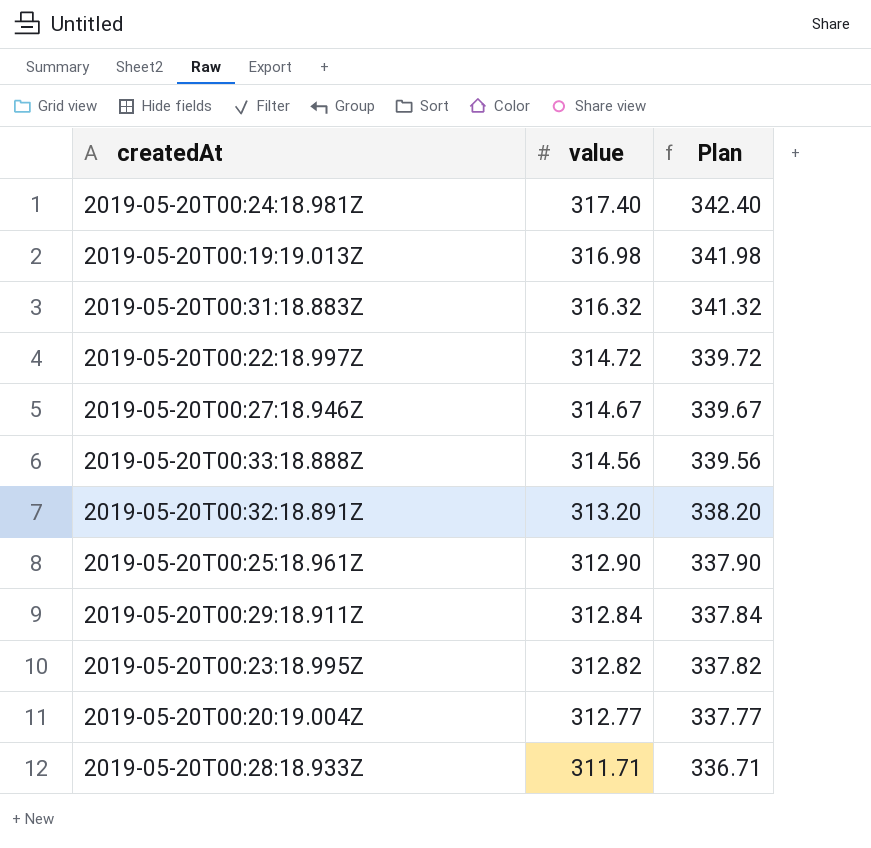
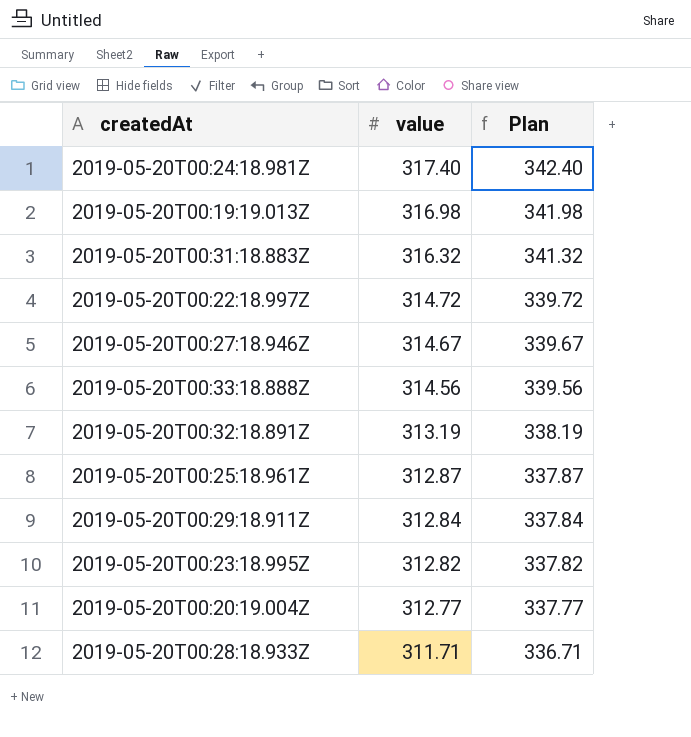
2019-05-20T00:32:18.891Z | value: 313.20 -> 313.19
2019-05-20T00:32:18.891Z | Plan: 338.20 -> 338.19
2019-05-20T00:25:18.961Z | value: 312.90 -> 312.87
2019-05-20T00:25:18.961Z | Plan: 337.90 -> 337.87

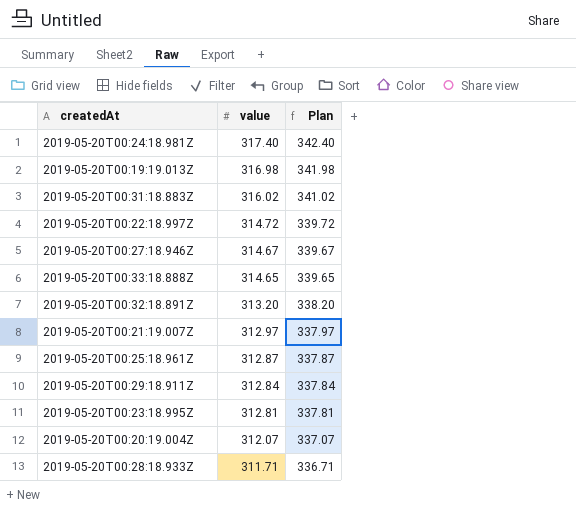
2019-05-20T00:31:18.883Z | value: 316.32 -> 316.02
2019-05-20T00:31:18.883Z | Plan: 341.32 -> 341.02
2019-05-20T00:33:18.888Z | value: 314.56 -> 314.65
2019-05-20T00:33:18.888Z | Plan: 339.56 -> 339.65
2019-05-20T00:32:18.891Z | value: 313.19 -> 313.20
2019-05-20T00:32:18.891Z | Plan: 338.19 -> 338.20
row 2019-05-20T00:21:19.007Z: none -> 312.97 | 337.97
2019-05-20T00:23:18.995Z | value: 312.82 -> 312.81
2019-05-20T00:23:18.995Z | Plan: 337.82 -> 337.81
2019-05-20T00:20:19.004Z | value: 312.77 -> 312.07
2019-05-20T00:20:19.004Z | Plan: 337.77 -> 337.07

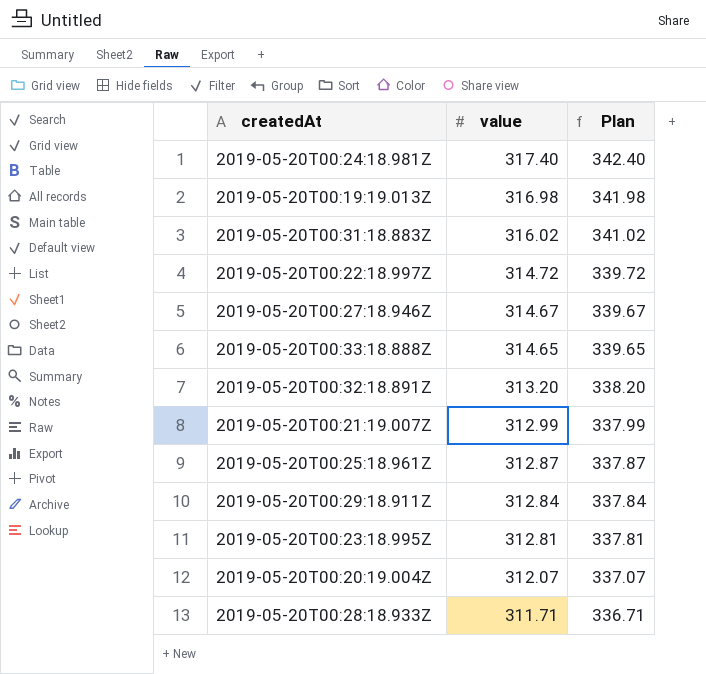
2019-05-20T00:21:19.007Z | value: 312.97 -> 312.99
2019-05-20T00:21:19.007Z | Plan: 337.97 -> 337.99

